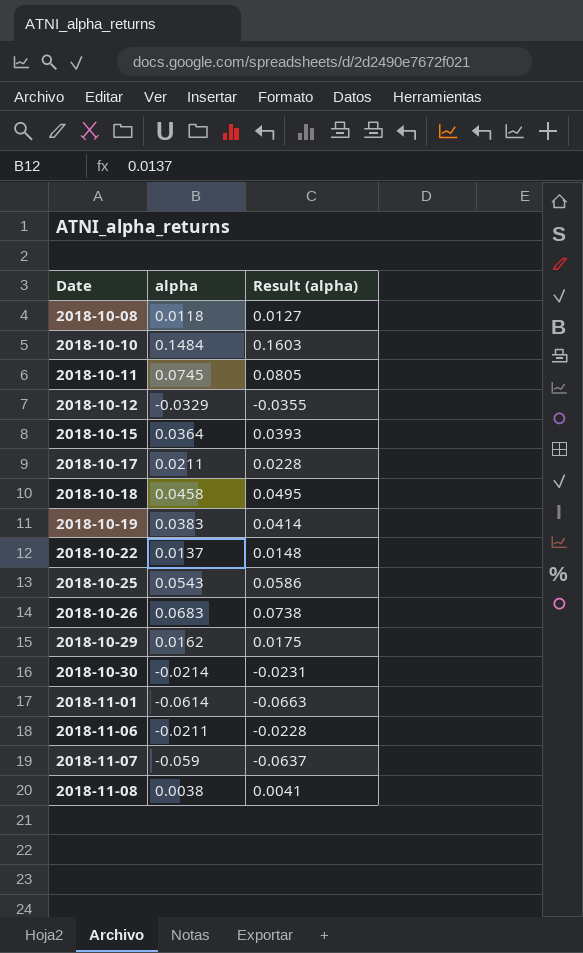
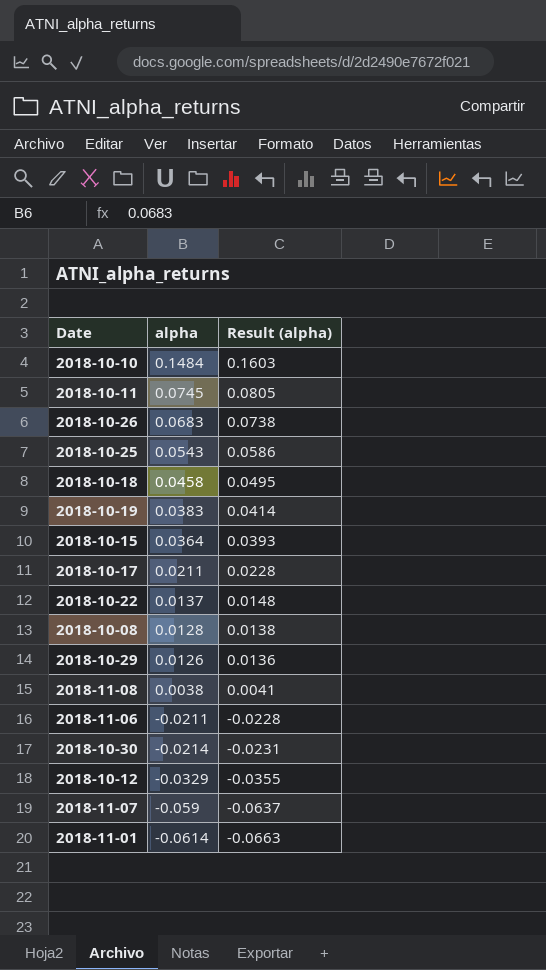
row order: Date ascending -> alpha descending
2018-10-08 | alpha: 0.0118 -> 0.0128
2018-10-08 | Result (alpha): 0.0127 -> 0.0138
2018-10-29 | alpha: 0.0162 -> 0.0126
2018-10-29 | Result (alpha): 0.0175 -> 0.0136

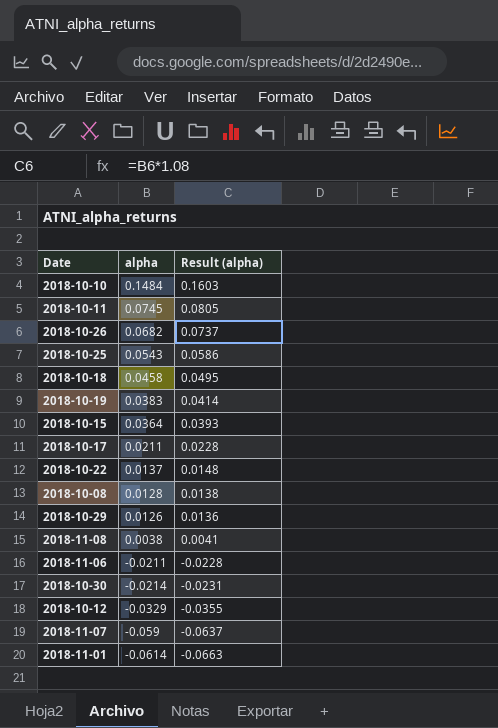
2018-10-26 | alpha: 0.0683 -> 0.0682
2018-10-26 | Result (alpha): 0.0738 -> 0.0737

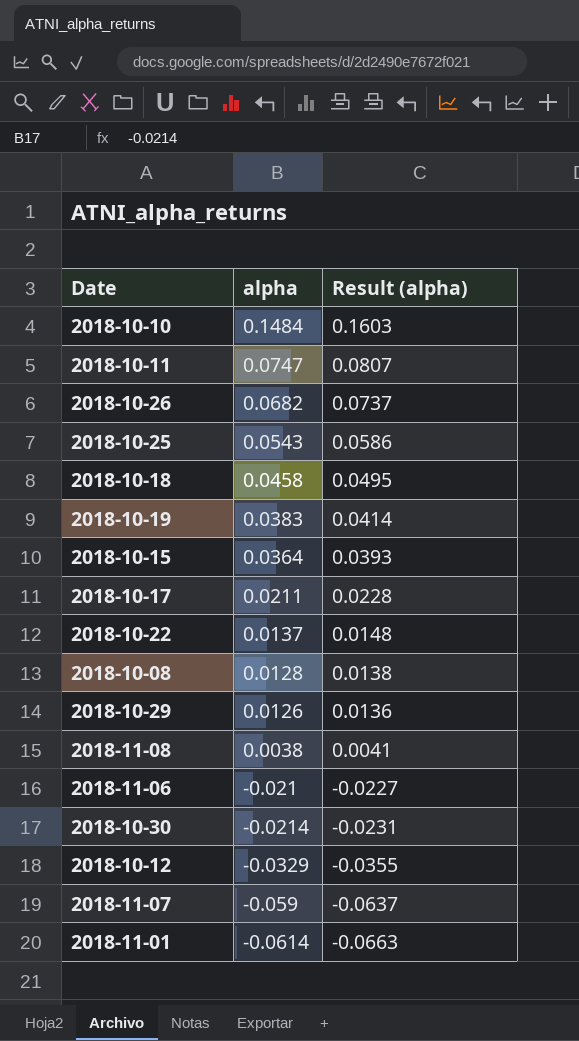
2018-10-11 | alpha: 0.0745 -> 0.0747
2018-10-11 | Result (alpha): 0.0805 -> 0.0807
2018-11-06 | alpha: -0.0211 -> -0.021
2018-11-06 | Result (alpha): -0.0228 -> -0.0227

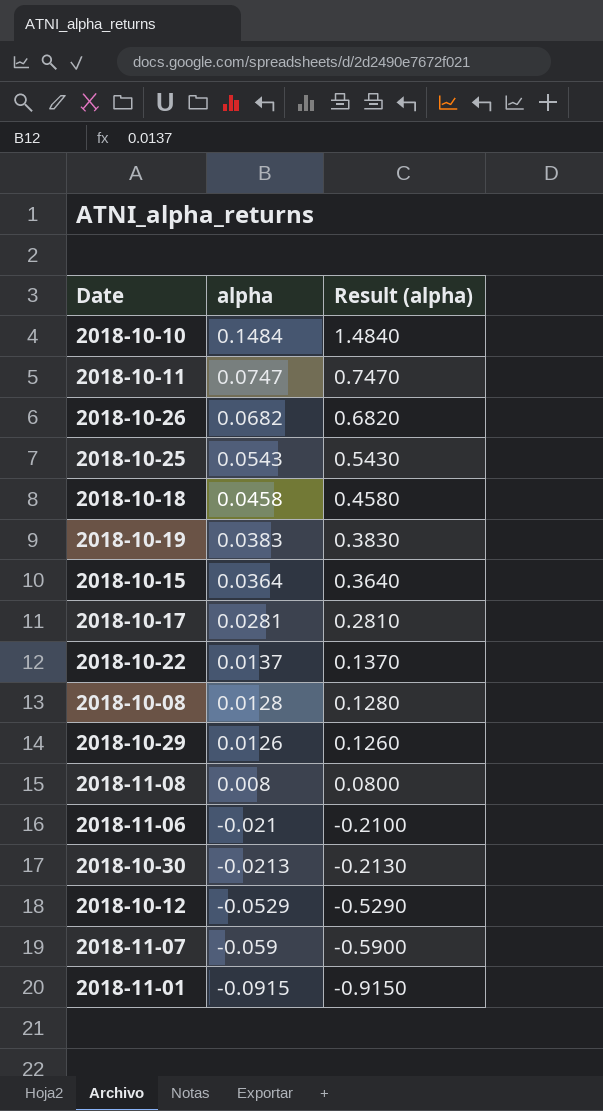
column Result (alpha) | formula: [alpha] * 1.08 -> [alpha] * 10
2018-10-17 | alpha: 0.0211 -> 0.0281
2018-11-08 | alpha: 0.0038 -> 0.008
2018-10-30 | alpha: -0.0214 -> -0.0213
2018-10-12 | alpha: -0.0329 -> -0.0529
2018-11-01 | alpha: -0.0614 -> -0.0915

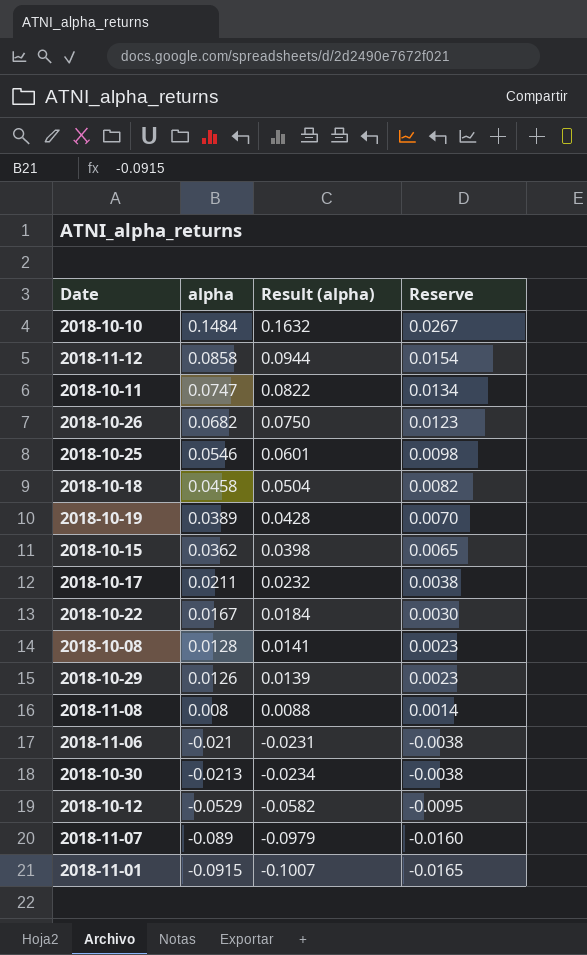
column Result (alpha) | formula: [alpha] * 10 -> [alpha] * 1.1
column Reserve | formula: none -> [alpha] * 0.18
row 2018-11-12: none -> 0.0858 | 0.0944 | 0.0154
2018-10-25 | alpha: 0.0543 -> 0.0546
2018-10-19 | alpha: 0.0383 -> 0.0389
2018-10-15 | alpha: 0.0364 -> 0.0362
2018-10-17 | alpha: 0.0281 -> 0.0211
2018-10-22 | alpha: 0.0137 -> 0.0167
2018-11-07 | alpha: -0.059 -> -0.089

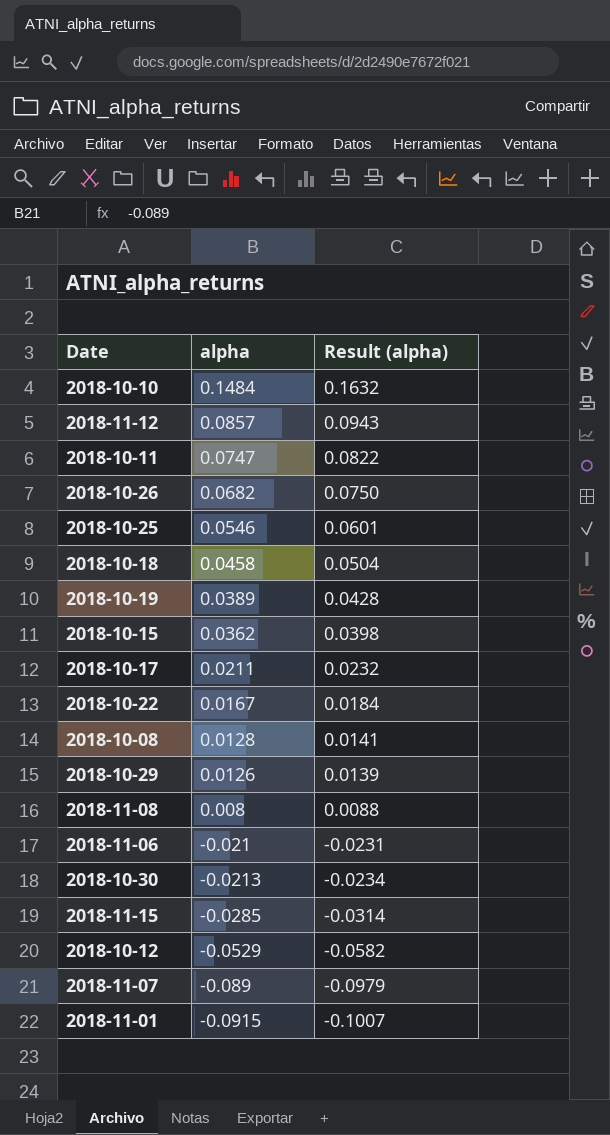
column Reserve | formula: [alpha] * 0.18 -> none
2018-11-12 | alpha: 0.0858 -> 0.0857
2018-11-12 | Result (alpha): 0.0944 -> 0.0943
row 2018-11-15: none -> -0.0285 | -0.0314

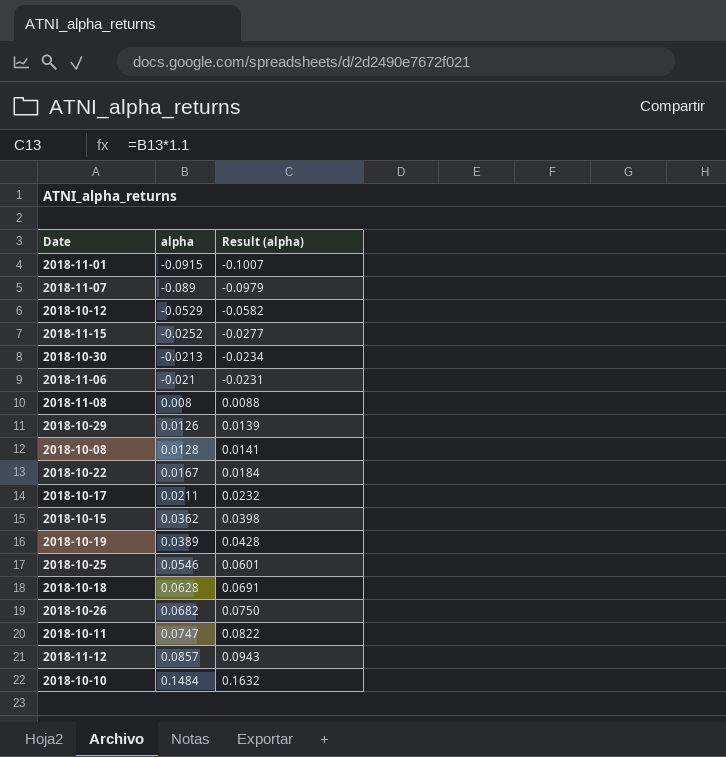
row order: alpha descending -> alpha ascending
2018-11-15 | alpha: -0.0285 -> -0.0252
2018-11-15 | Result (alpha): -0.0314 -> -0.0277
2018-10-18 | alpha: 0.0458 -> 0.0628
2018-10-18 | Result (alpha): 0.0504 -> 0.0691

